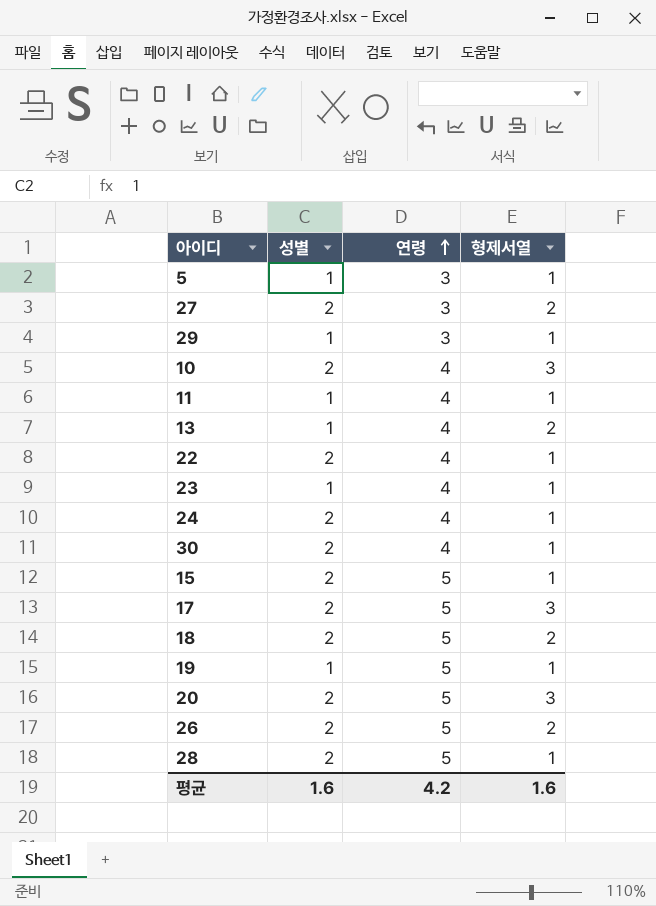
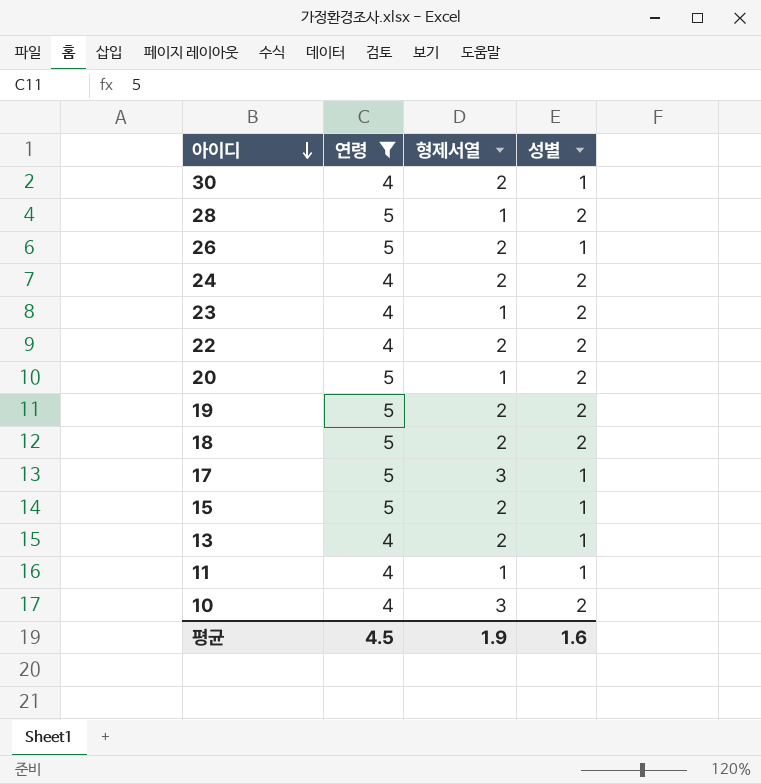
filter: none -> 연령 != 3
row order: 연령 ascending -> 아이디 descending
column 성별 | position: 2 -> 4
30 | 형제서열: 1 -> 2
30 | 성별: 2 -> 1
26 | 성별: 2 -> 1
24 | 형제서열: 1 -> 2
23 | 성별: 1 -> 2
22 | 형제서열: 1 -> 2
20 | 형제서열: 3 -> 1
19 | 형제서열: 1 -> 2
19 | 성별: 1 -> 2
17 | 성별: 2 -> 1
15 | 형제서열: 1 -> 2
15 | 성별: 2 -> 1
평균 | 연령: 4.2 -> 4.5
평균 | 형제서열: 1.6 -> 1.9

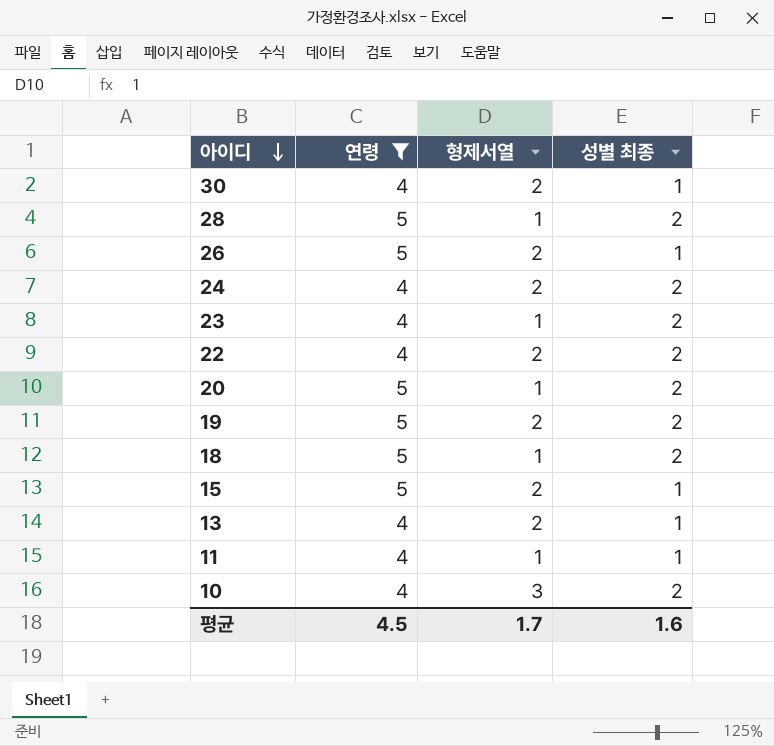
column name: 성별 -> 성별 최종
row 17: 5 | 3 | 1 -> none
18 | 형제서열: 2 -> 1
평균 | 형제서열: 1.9 -> 1.7

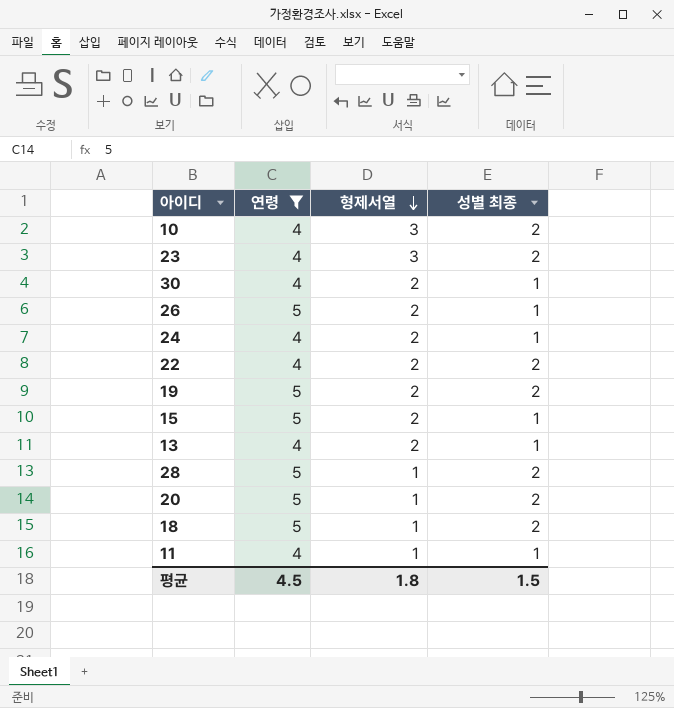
row order: 아이디 descending -> 형제서열 descending
23 | 형제서열: 1 -> 3
24 | 성별 최종: 2 -> 1
평균 | 형제서열: 1.7 -> 1.8
평균 | 성별 최종: 1.6 -> 1.5

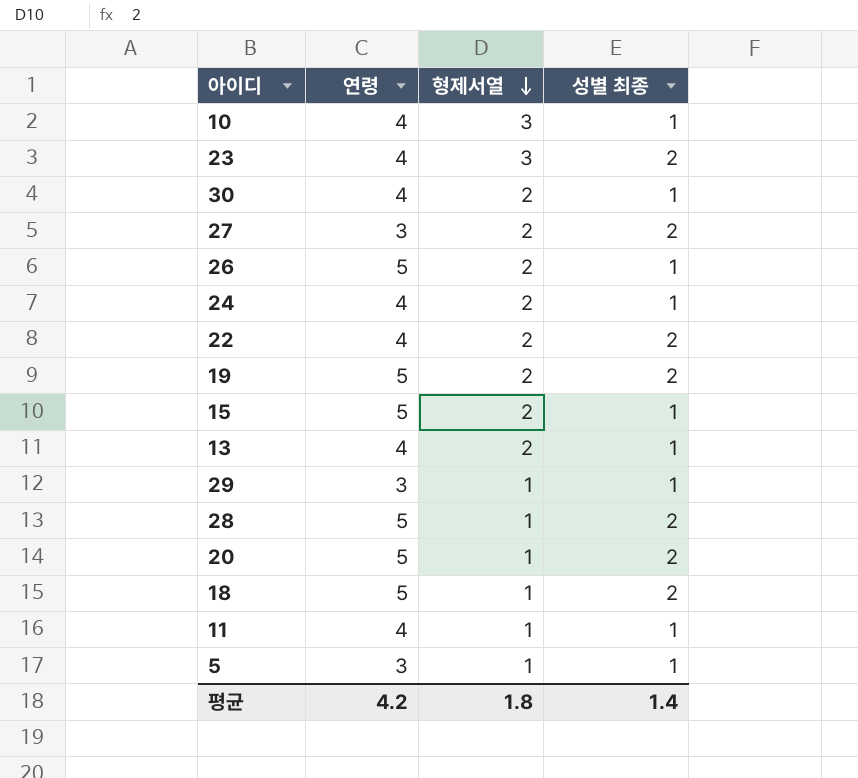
filter: 연령 != 3 -> none
10 | 성별 최종: 2 -> 1
평균 | 연령: 4.5 -> 4.2
평균 | 성별 최종: 1.5 -> 1.4

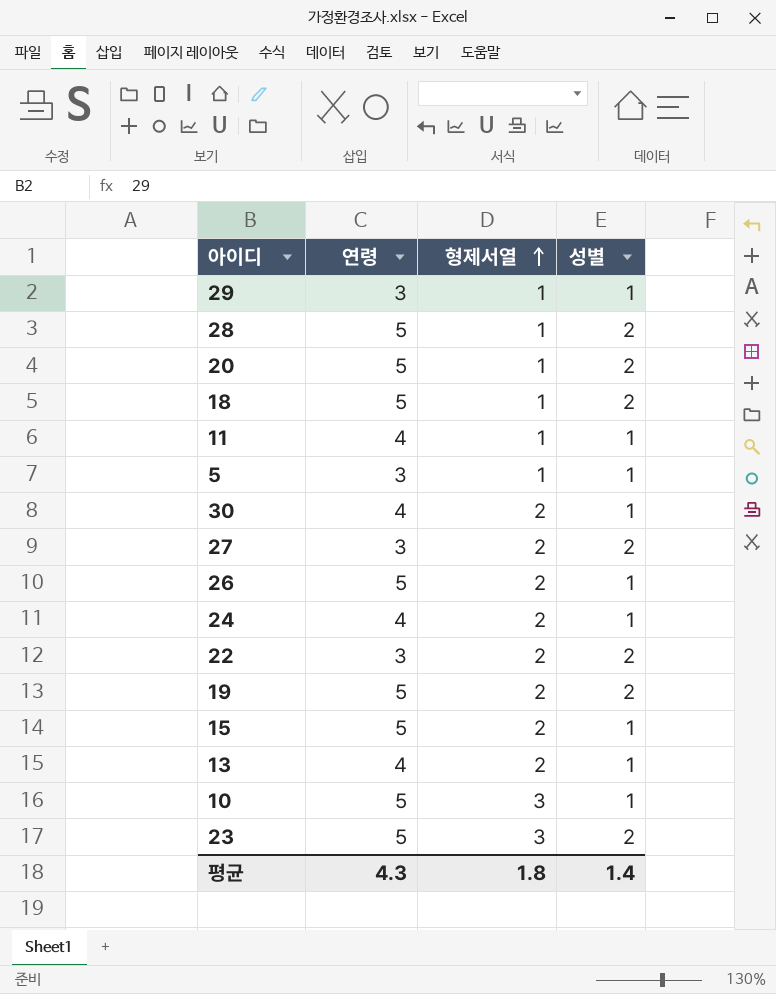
row order: 형제서열 descending -> 형제서열 ascending
column name: 성별 최종 -> 성별
22 | 연령: 4 -> 3
10 | 연령: 4 -> 5
23 | 연령: 4 -> 5
평균 | 연령: 4.2 -> 4.3

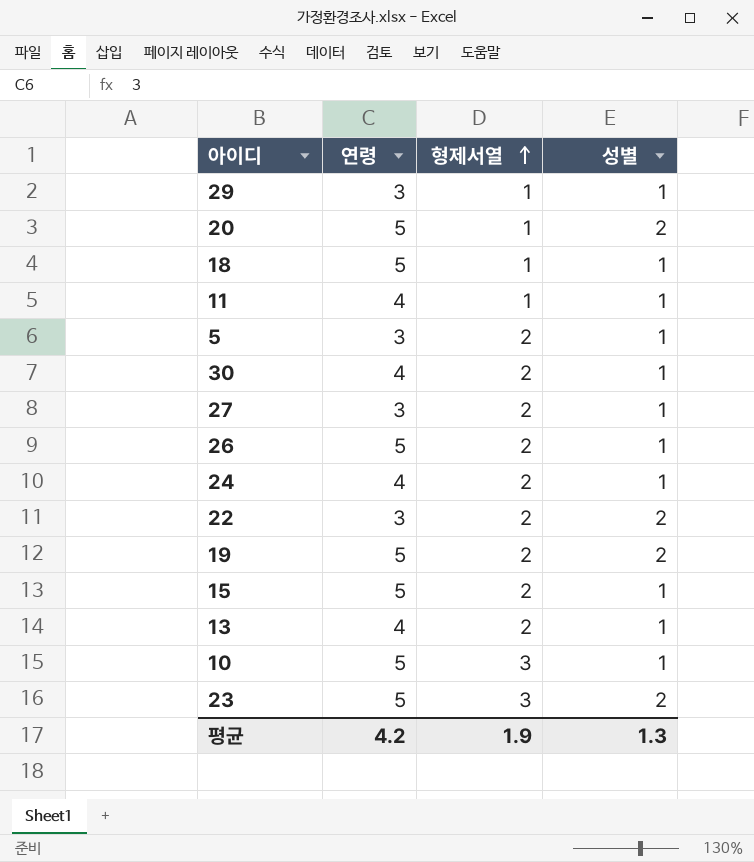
row 28: 5 | 1 | 2 -> none
18 | 성별: 2 -> 1
5 | 형제서열: 1 -> 2
27 | 성별: 2 -> 1
평균 | 연령: 4.3 -> 4.2
평균 | 형제서열: 1.8 -> 1.9
평균 | 성별: 1.4 -> 1.3

